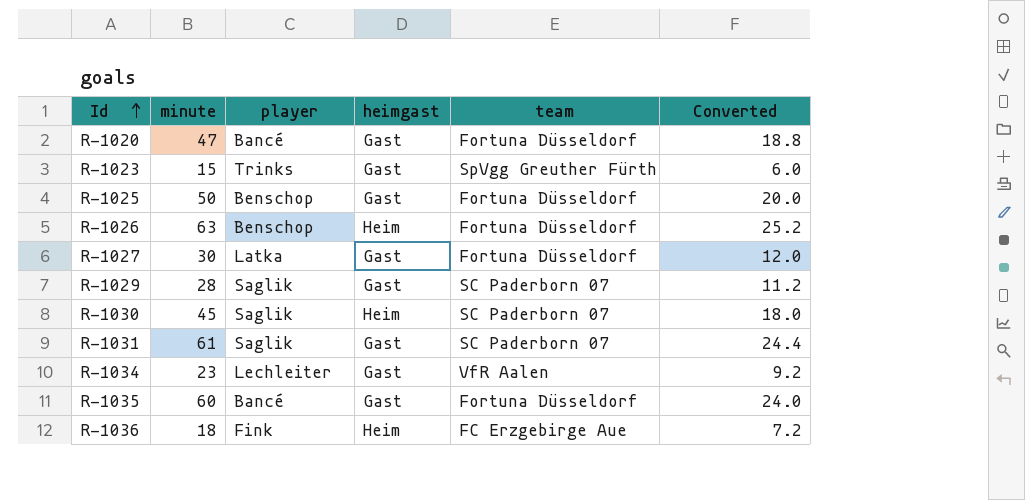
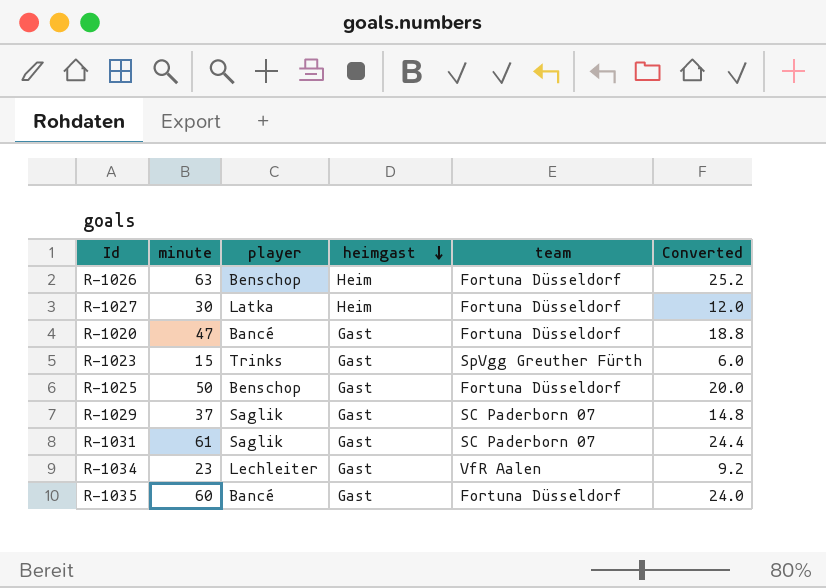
row order: Id ascending -> heimgast descending
row R-1030: 45 | Saglik | Heim | SC Paderborn 07 | 18.0 -> none
row R-1036: 18 | Fink | Heim | FC Erzgebirge Aue | 7.2 -> none
R-1027 | heimgast: Gast -> Heim
R-1029 | minute: 28 -> 37
R-1029 | Converted: 11.2 -> 14.8

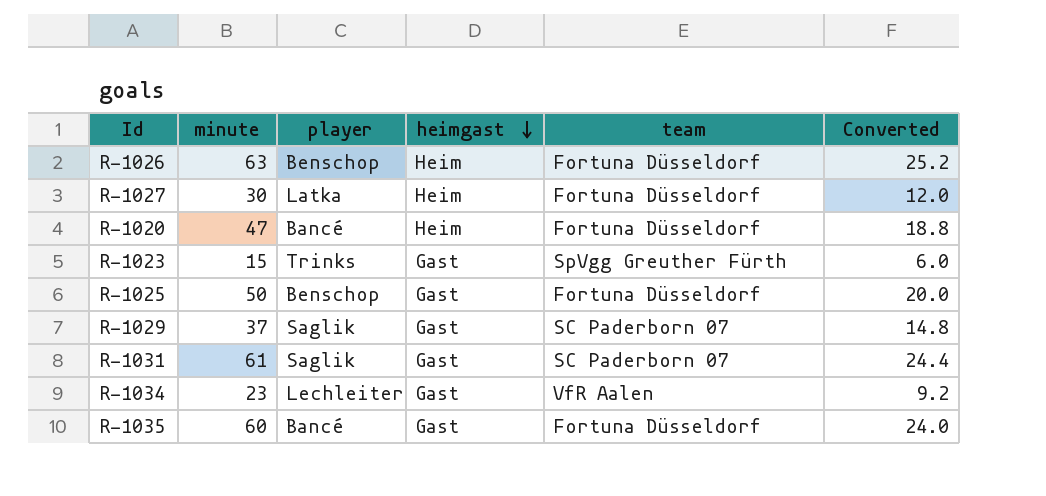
R-1020 | heimgast: Gast -> Heim

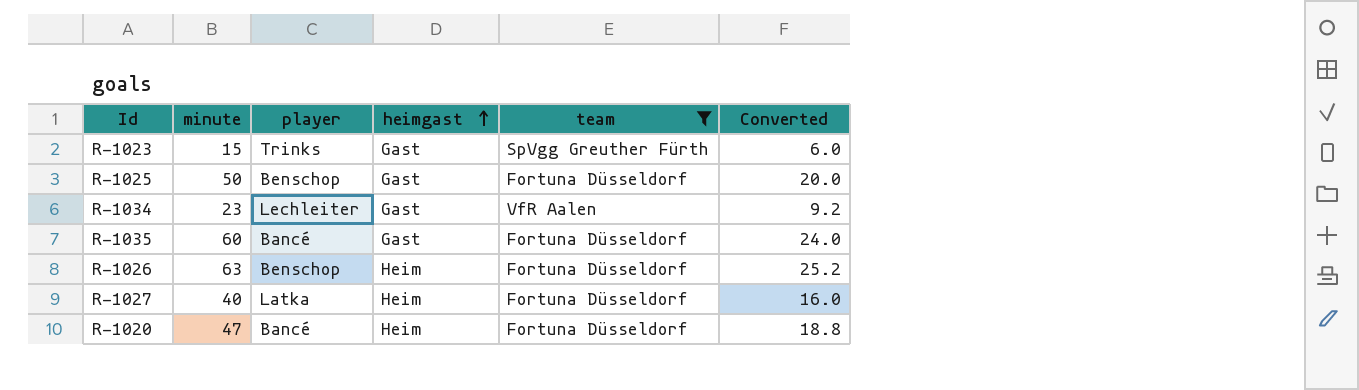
filter: none -> team != SC Paderborn 07
row order: heimgast descending -> heimgast ascending
R-1027 | minute: 30 -> 40
R-1027 | Converted: 12.0 -> 16.0

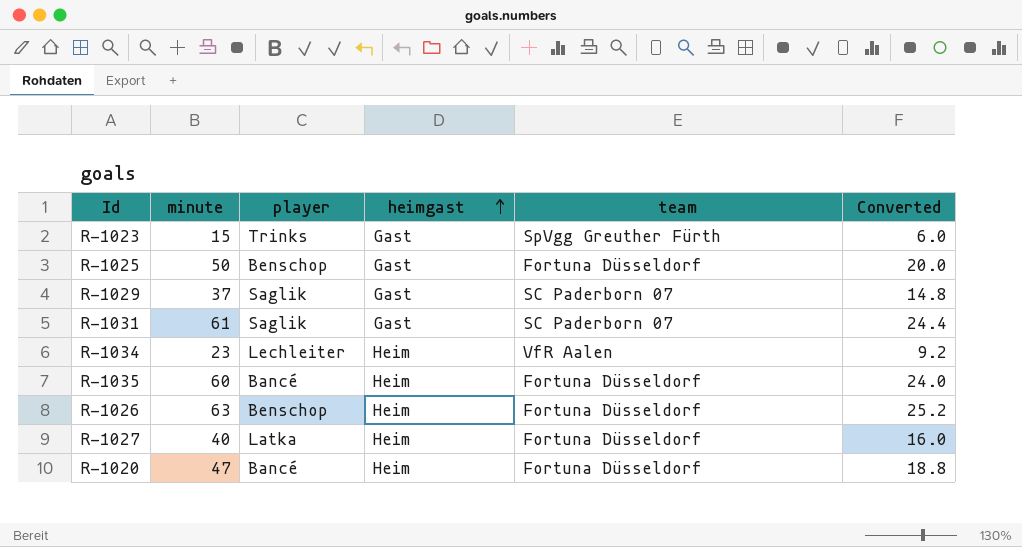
filter: team != SC Paderborn 07 -> none
R-1034 | heimgast: Gast -> Heim
R-1035 | heimgast: Gast -> Heim

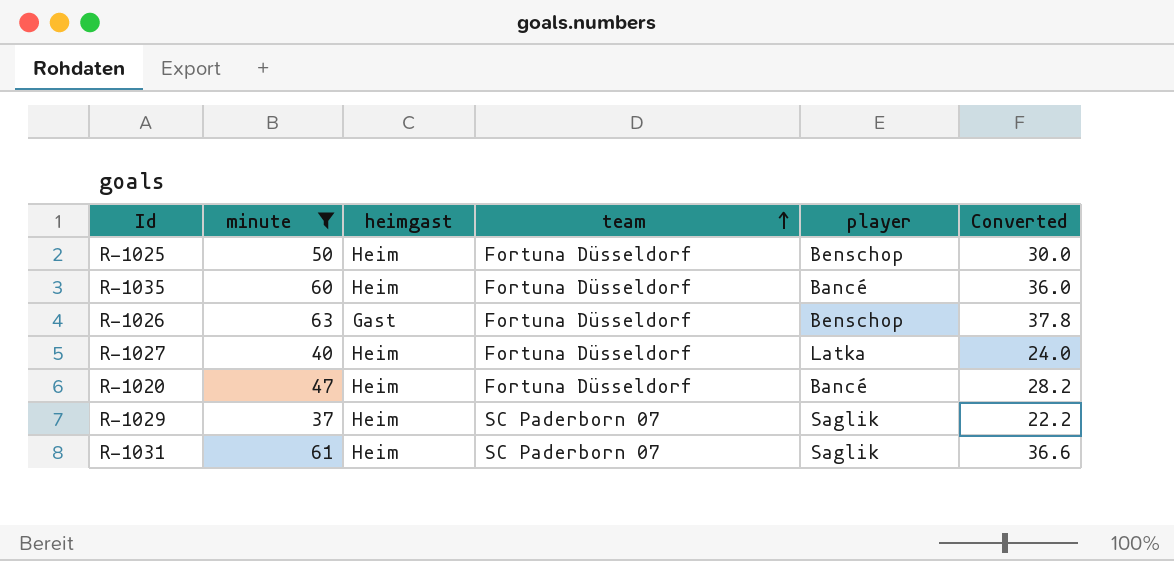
filter: none -> minute >= 37
row order: heimgast ascending -> team ascending
column player | position: 3 -> 5
column Converted | formula: [minute] * 0.4 -> [minute] * 0.6
R-1025 | heimgast: Gast -> Heim
R-1026 | heimgast: Heim -> Gast
R-1029 | heimgast: Gast -> Heim
R-1031 | heimgast: Gast -> Heim

